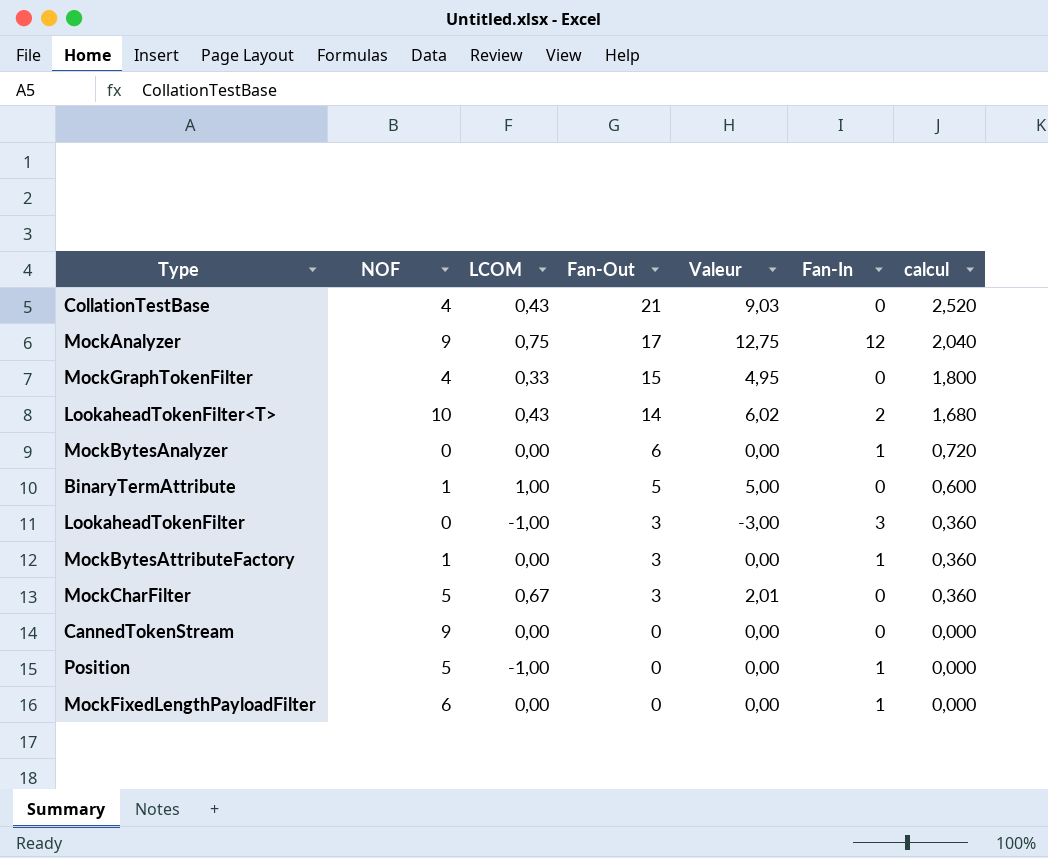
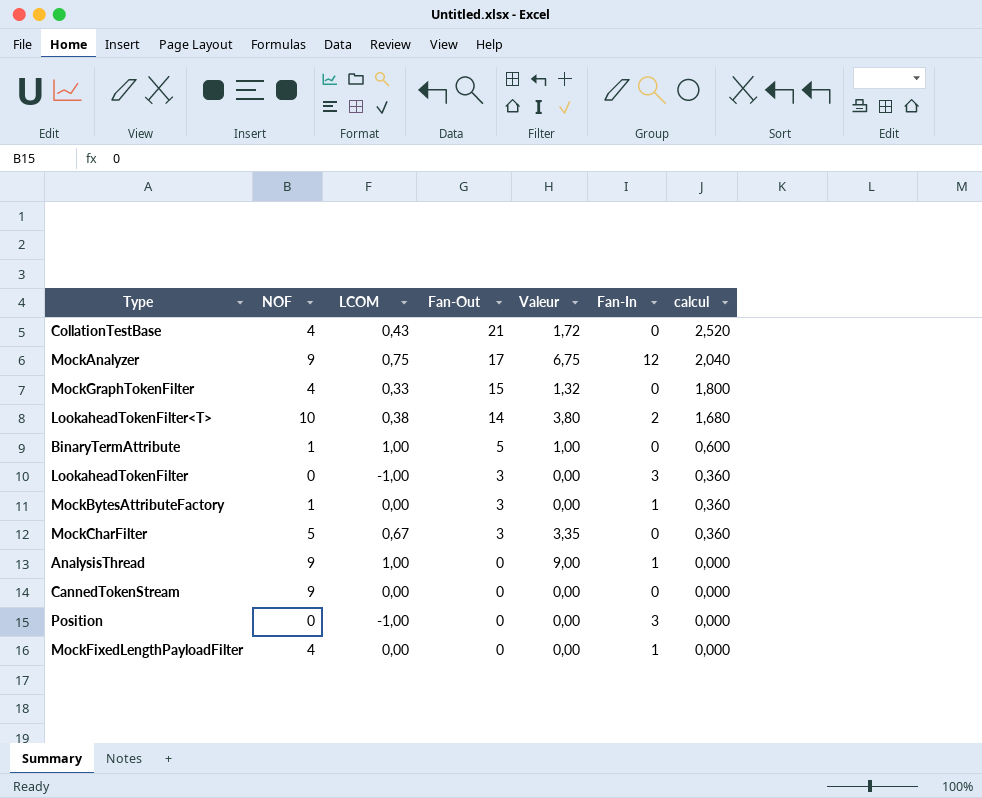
column Valeur | formula: [LCOM] * [Fan-Out] -> [NOF] * [LCOM]
row MockBytesAnalyzer: 0 | 0,00 | 6 | 0,00 | 1 | 0,720 -> none
LookaheadTokenFilter<T> | LCOM: 0,43 -> 0,38
row AnalysisThread: none -> 9 | 1,00 | 0 | 9,00 | 1 | 0,000
Position | NOF: 5 -> 0
Position | Fan-In: 1 -> 3
MockFixedLengthPayloadFilter | NOF: 6 -> 4

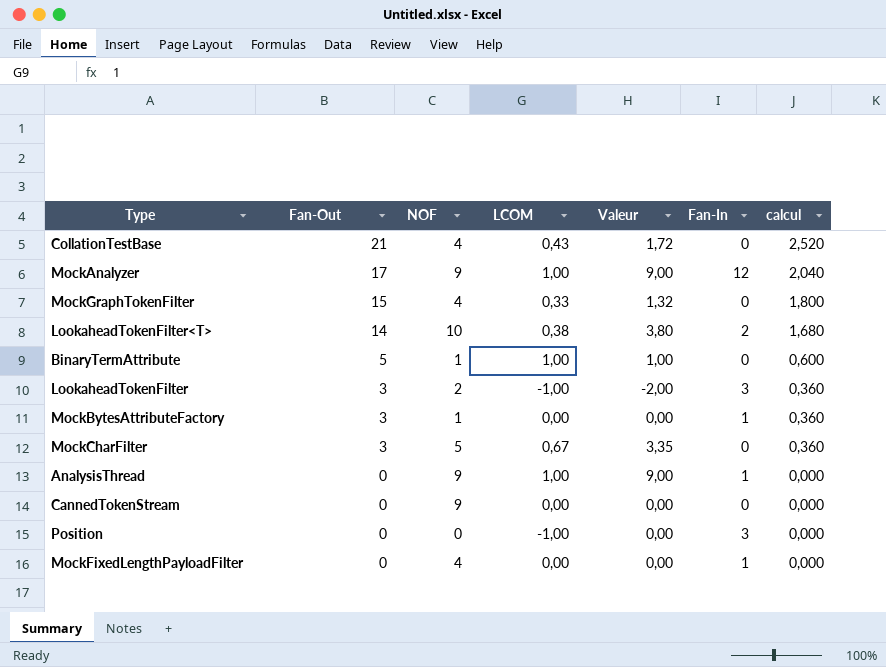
column Fan-Out | position: 4 -> 2
MockAnalyzer | LCOM: 0,75 -> 1,00
MockAnalyzer | Valeur: 6,75 -> 9,00
LookaheadTokenFilter | NOF: 0 -> 2
LookaheadTokenFilter | Valeur: 0,00 -> -2,00

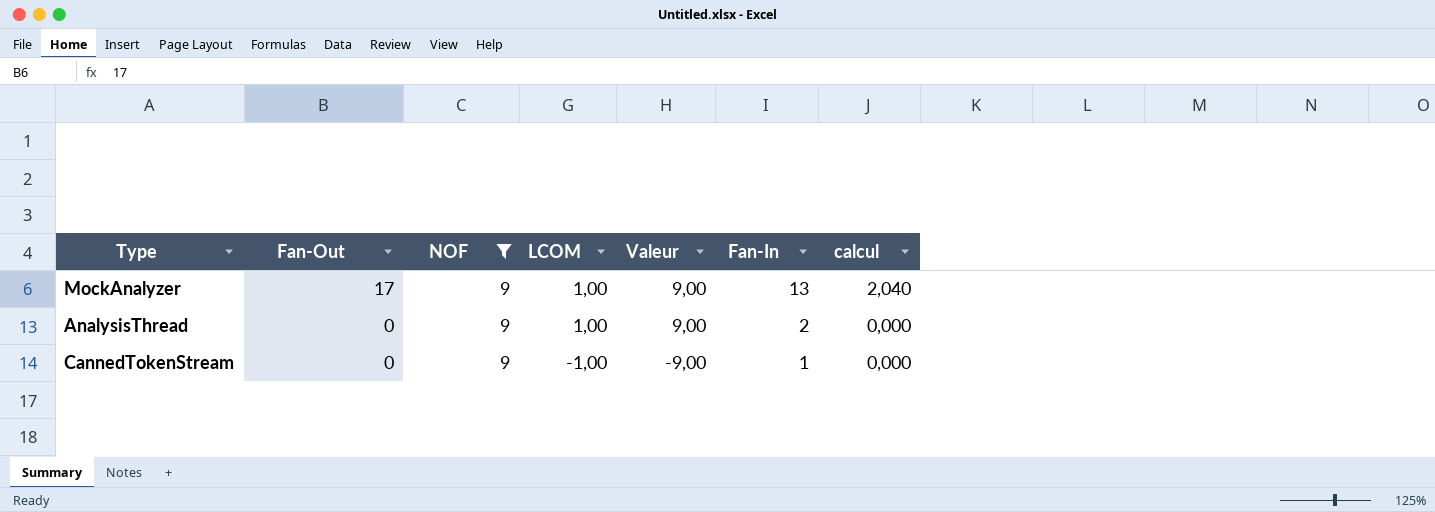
filter: none -> NOF = 9
MockAnalyzer | Fan-In: 12 -> 13
AnalysisThread | Fan-In: 1 -> 2
CannedTokenStream | LCOM: 0,00 -> -1,00
CannedTokenStream | Valeur: 0,00 -> -9,00
CannedTokenStream | Fan-In: 0 -> 1

